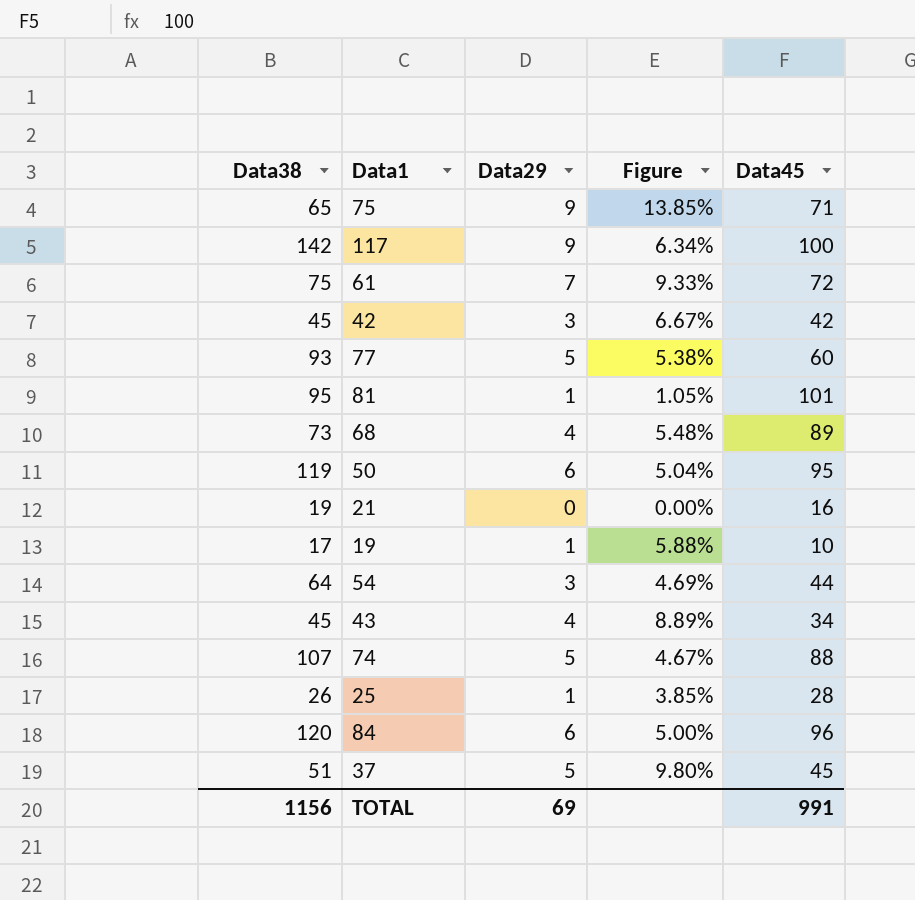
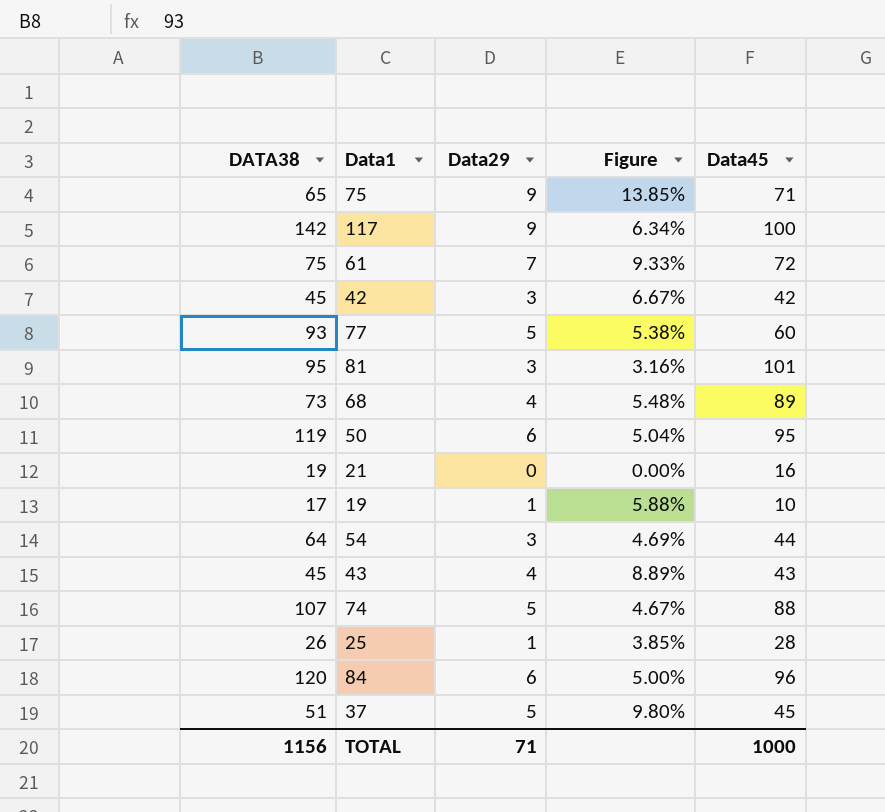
column name: Data38 -> DATA38
81 | Data29: 1 -> 3
81 | Figure: 1.05% -> 3.16%
43 | Data45: 34 -> 43
TOTAL | Data29: 69 -> 71
TOTAL | Data45: 991 -> 1000

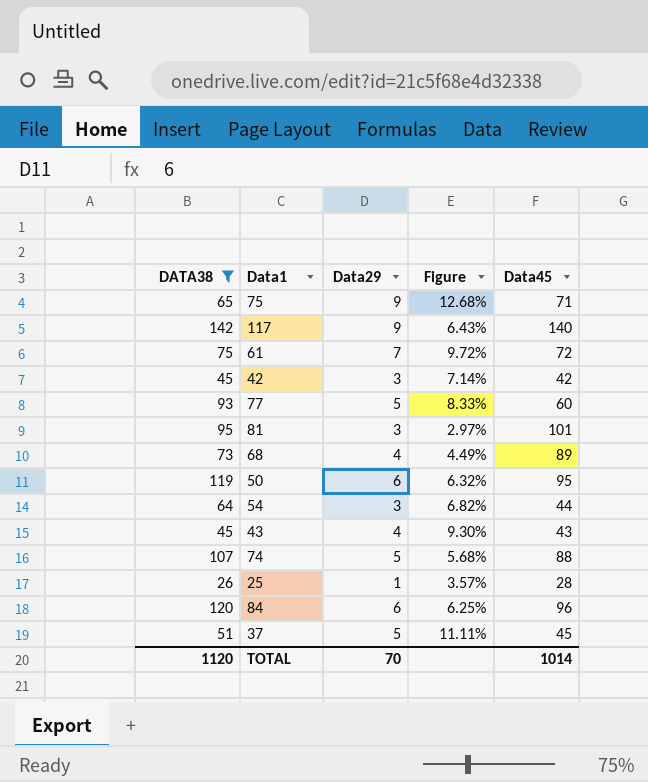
filter: none -> DATA38 >= 26
column Figure | formula: [Data29] / [DATA38] -> [Data29] / [Data45]
117 | Data45: 100 -> 140
TOTAL | DATA38: 1156 -> 1120
TOTAL | Data29: 71 -> 70
TOTAL | Data45: 1000 -> 1014

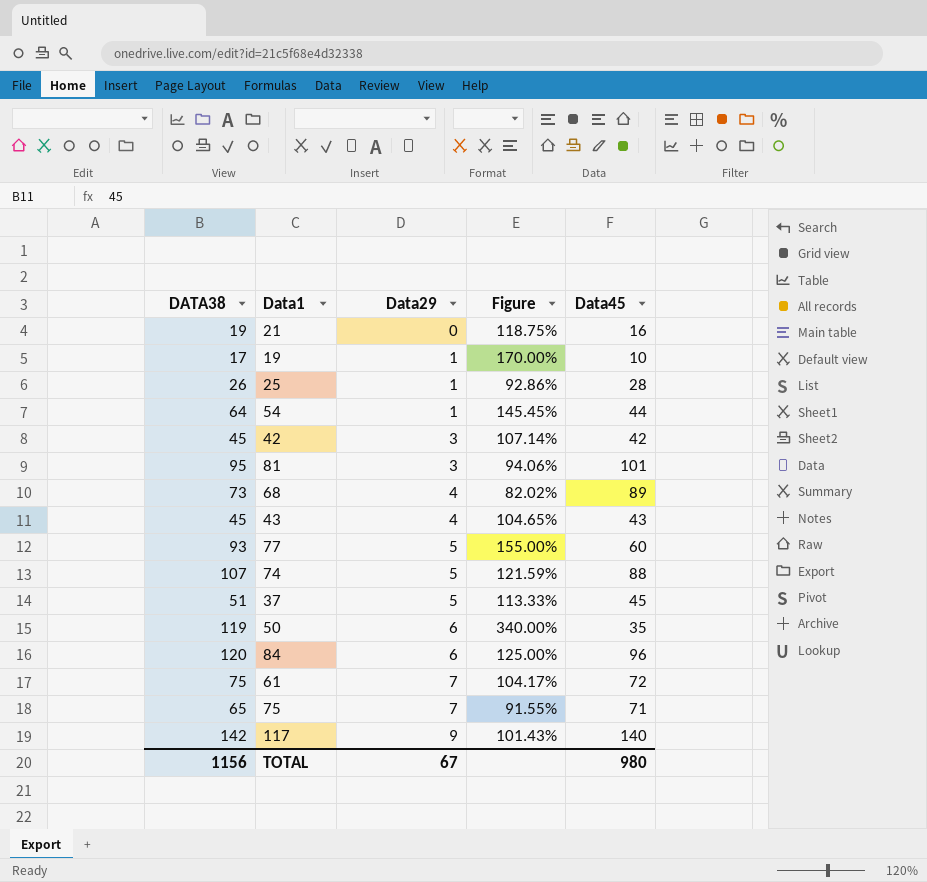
filter: DATA38 >= 26 -> none
row order: none -> Data29 ascending
column Figure | formula: [Data29] / [Data45] -> [DATA38] / [Data45]
54 | Data29: 3 -> 1
50 | Data45: 95 -> 35
75 | Data29: 9 -> 7
TOTAL | DATA38: 1120 -> 1156
TOTAL | Data29: 70 -> 67
TOTAL | Data45: 1014 -> 980

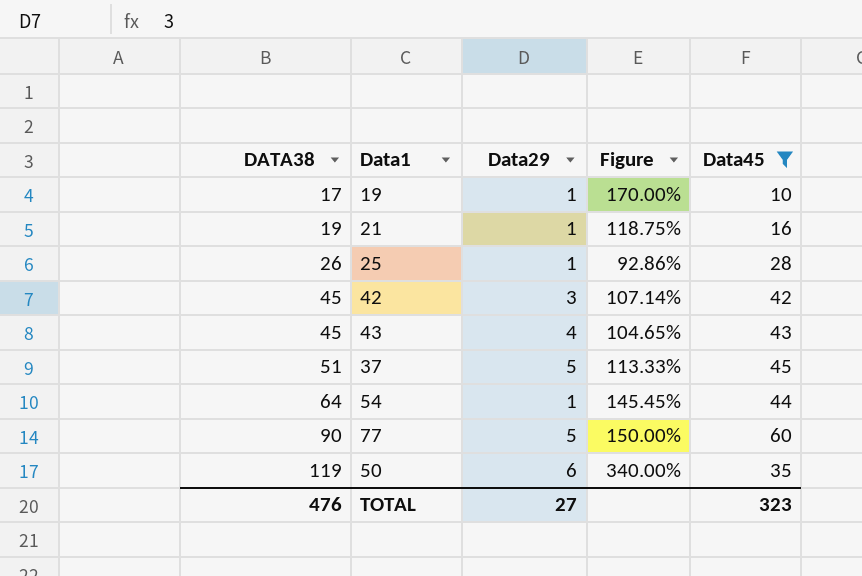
filter: none -> Data45 <= 60
row order: Data29 ascending -> DATA38 ascending
21 | Data29: 0 -> 1
77 | DATA38: 93 -> 90
77 | Figure: 155.00% -> 150.00%
TOTAL | DATA38: 1156 -> 476
TOTAL | Data29: 67 -> 27
TOTAL | Data45: 980 -> 323

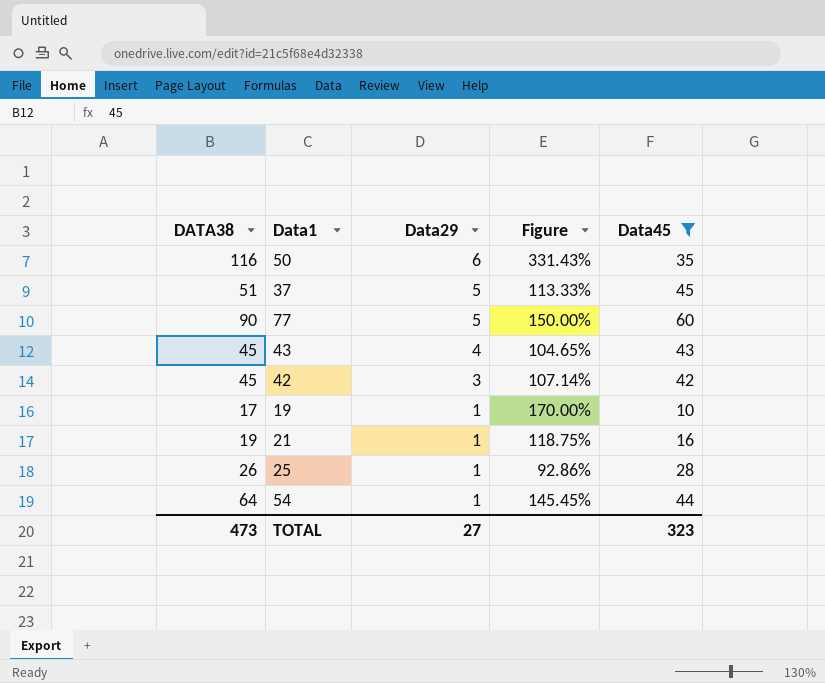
row order: DATA38 ascending -> Data29 descending
50 | DATA38: 119 -> 116
50 | Figure: 340.00% -> 331.43%
TOTAL | DATA38: 476 -> 473

